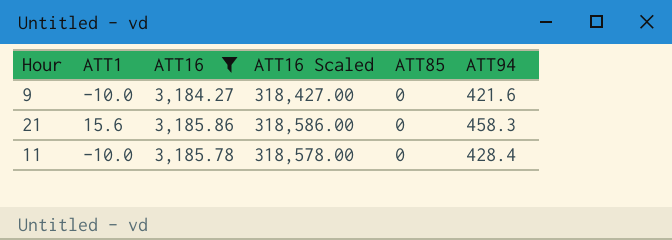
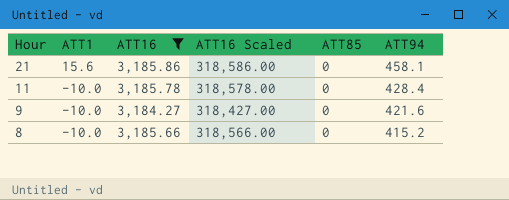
row order: none -> Hour descending
21 | ATT94: 458.3 -> 458.1
row 8: none -> -10.0 | 3,185.66 | 318,566.00 | 0 | 415.2

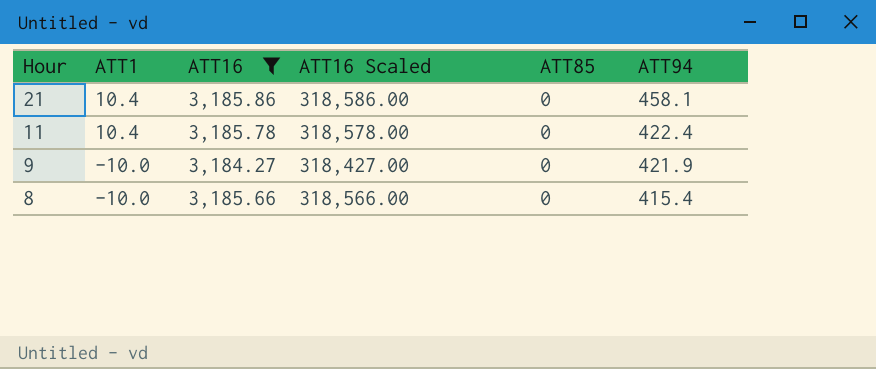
21 | ATT1: 15.6 -> 10.4
11 | ATT1: -10.0 -> 10.4
11 | ATT94: 428.4 -> 422.4
9 | ATT94: 421.6 -> 421.9
8 | ATT94: 415.2 -> 415.4

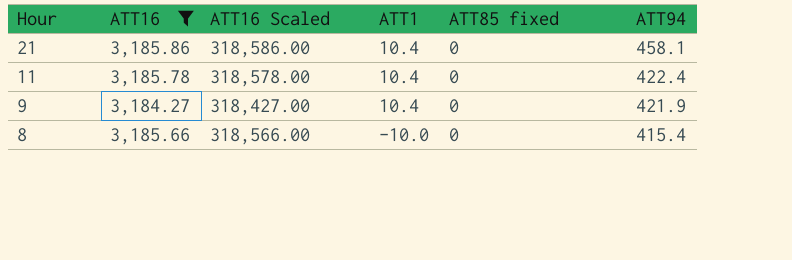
column ATT1 | position: 2 -> 4
column name: ATT85 -> ATT85 fixed
9 | ATT1: -10.0 -> 10.4

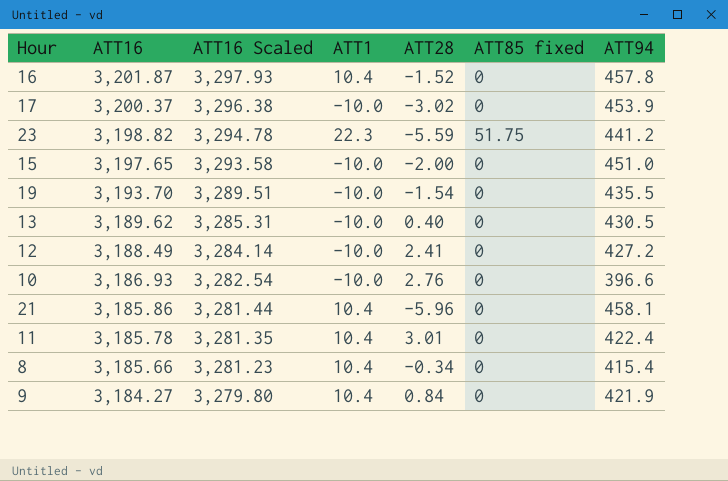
filter: ATT16 <= 3,185.86 -> none
row order: Hour descending -> ATT16 descending
column ATT16 Scaled | formula: [ATT16] * 100 -> [ATT16] * 1.03
column ATT28 | position: none -> 5
8 | ATT1: -10.0 -> 10.4

